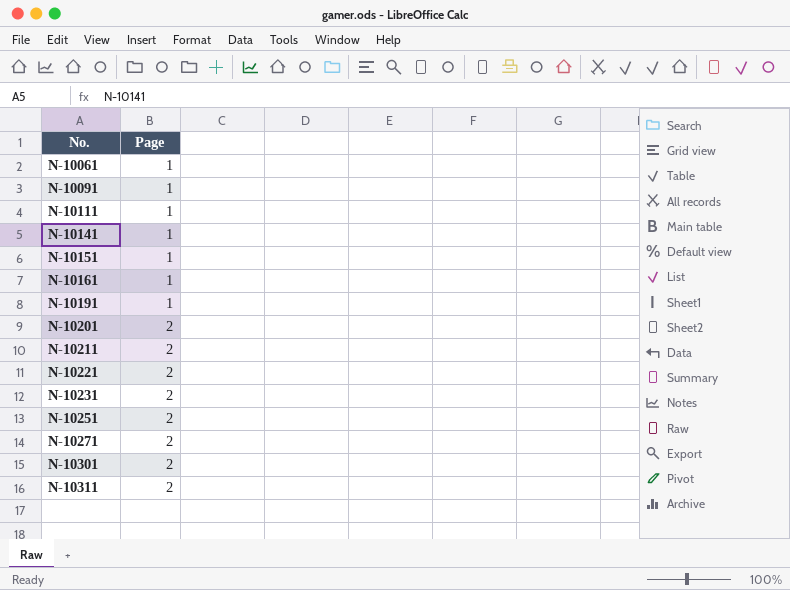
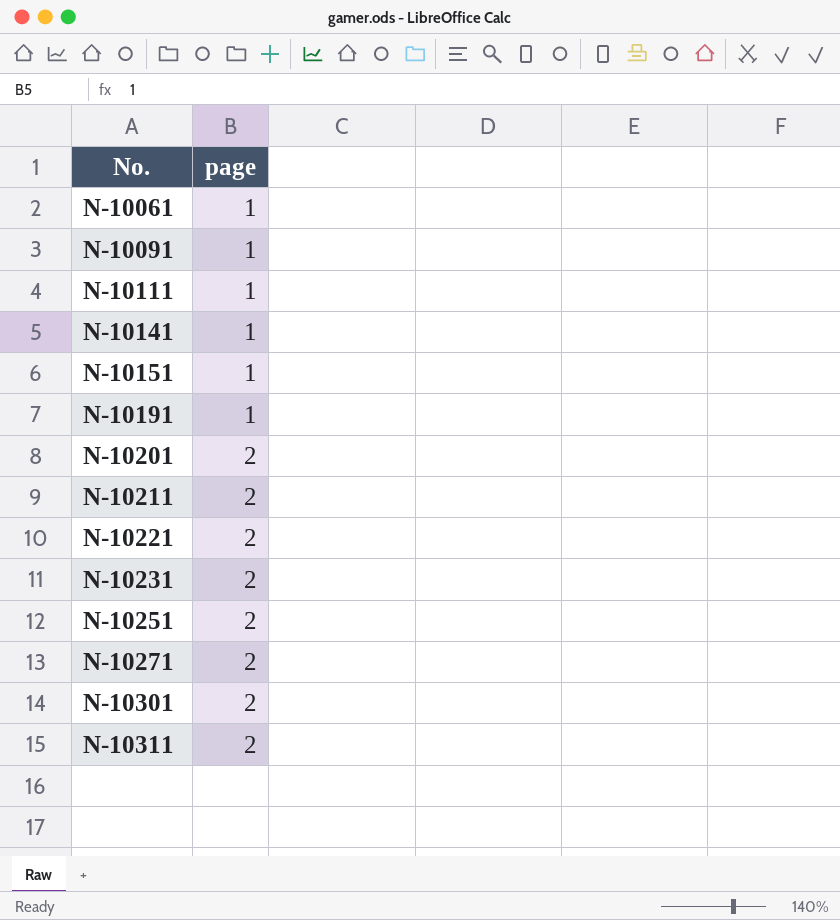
column name: Page -> page
row N-10161: 1 -> none

